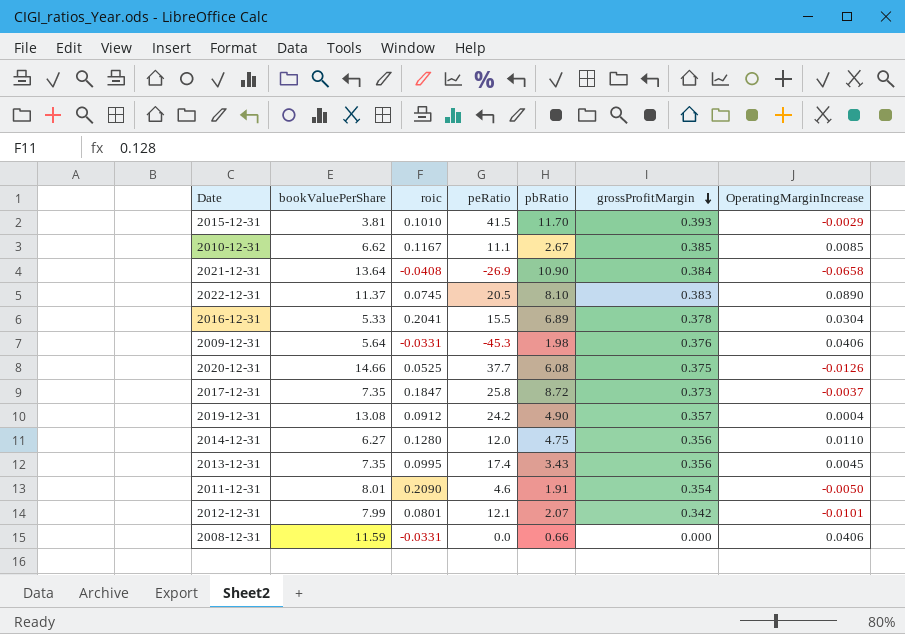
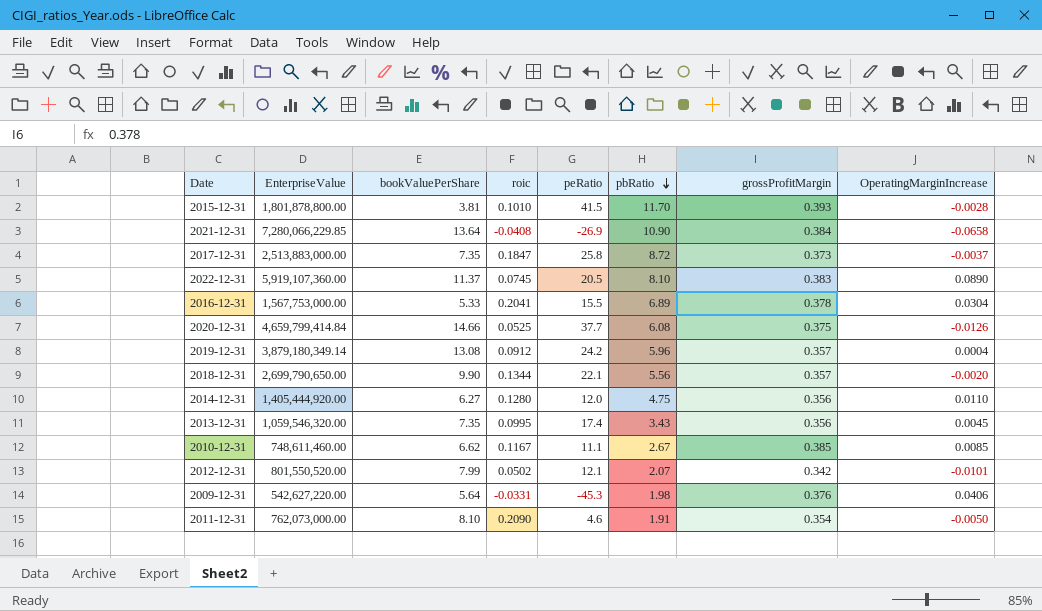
row order: grossProfitMargin descending -> pbRatio descending
column EnterpriseValue | position: none -> 2
row 2008-12-31: 11.59 | -0.0331 | 0.0 | 0.66 | 0.000 | 0.0406 -> none
2015-12-31 | OperatingMarginIncrease: -0.0029 -> -0.0028
2019-12-31 | pbRatio: 4.90 -> 5.96
row 2018-12-31: none -> 2,699,790,650.00 | 9.90 | 0.1344 | 22.1 | 5.56 | 0.357 | -0.0020
2012-12-31 | roic: 0.0801 -> 0.0502
2011-12-31 | bookValuePerShare: 8.01 -> 8.10

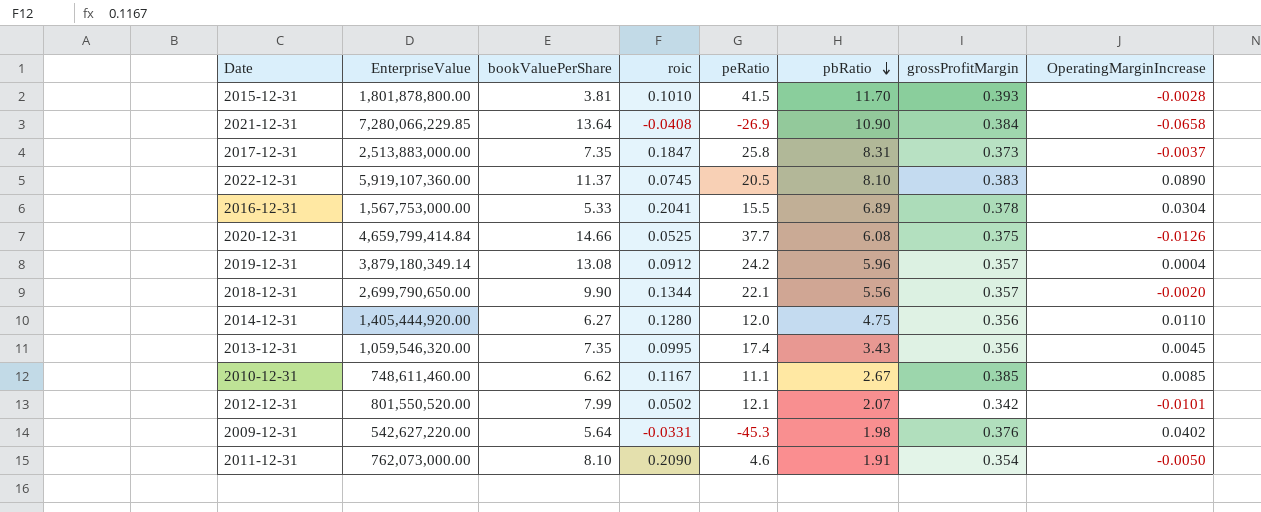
2017-12-31 | pbRatio: 8.72 -> 8.31
2009-12-31 | OperatingMarginIncrease: 0.0406 -> 0.0402

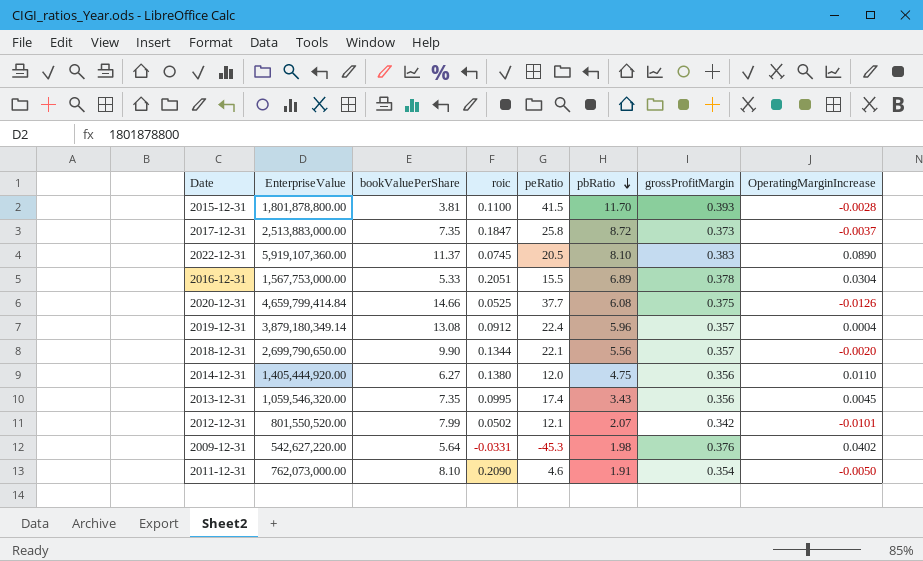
row 2021-12-31: 7,280,066,229.85 | 13.64 | -0.0408 | -26.9 | 10.90 | 0.384 | -0.0658 -> none
row 2010-12-31: 748,611,460.00 | 6.62 | 0.1167 | 11.1 | 2.67 | 0.385 | 0.0085 -> none
2015-12-31 | roic: 0.1010 -> 0.1100
2017-12-31 | pbRatio: 8.31 -> 8.72
2016-12-31 | roic: 0.2041 -> 0.2051
2019-12-31 | peRatio: 24.2 -> 22.4
2014-12-31 | roic: 0.1280 -> 0.1380

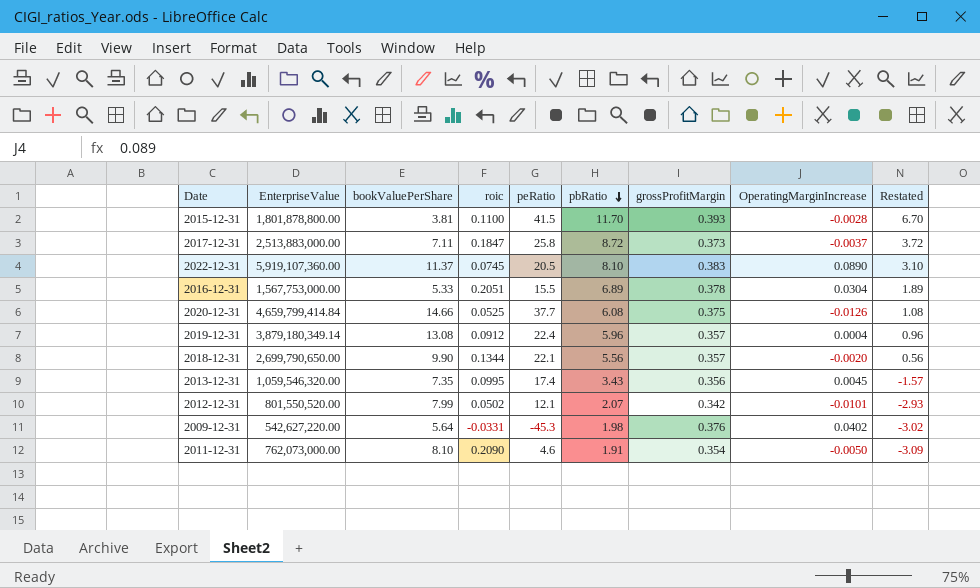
column Restated | formula: none -> [pbRatio] - 5
row 2014-12-31: 1,405,444,920.00 | 6.27 | 0.1380 | 12.0 | 4.75 | 0.356 | 0.0110 -> none
2017-12-31 | bookValuePerShare: 7.35 -> 7.11

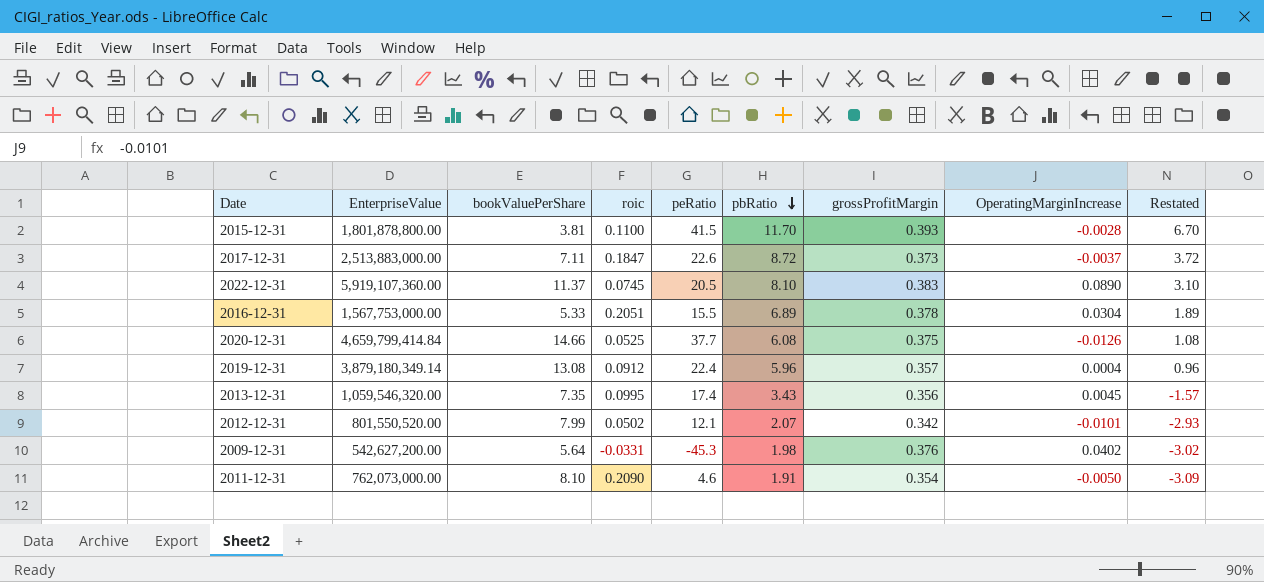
row 2018-12-31: 2,699,790,650.00 | 9.90 | 0.1344 | 22.1 | 5.56 | 0.357 | -0.0020 | 0.56 -> none
2017-12-31 | peRatio: 25.8 -> 22.6
2009-12-31 | EnterpriseValue: 542,627,220.00 -> 542,627,200.00

